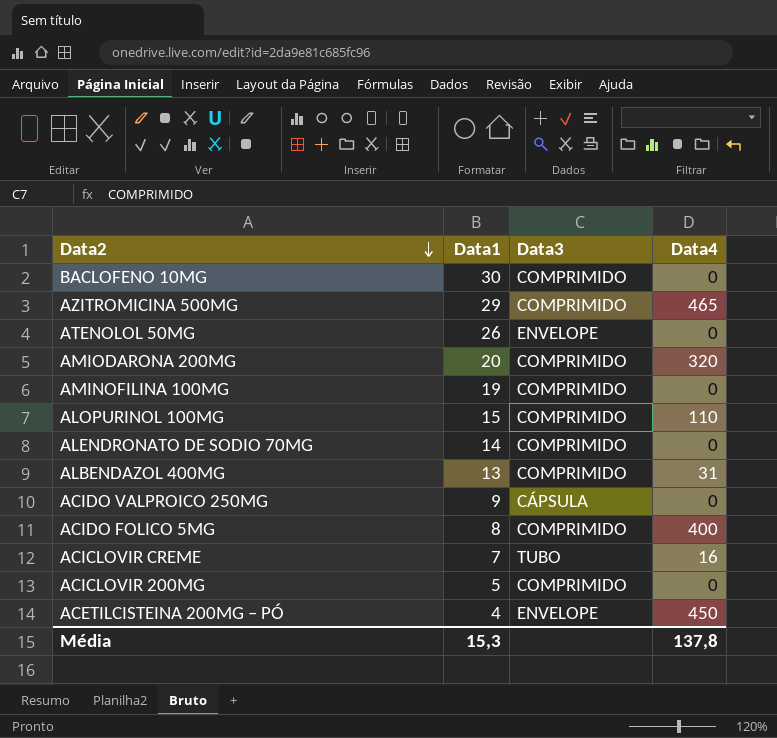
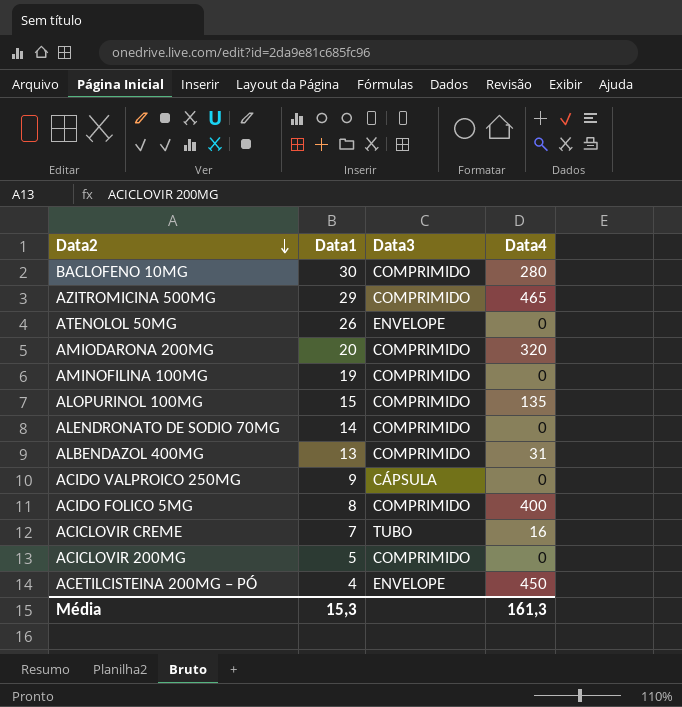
BACLOFENO 10MG | Data4: 0 -> 280
ALOPURINOL 100MG | Data4: 110 -> 135
Média | Data4: 137,8 -> 161,3

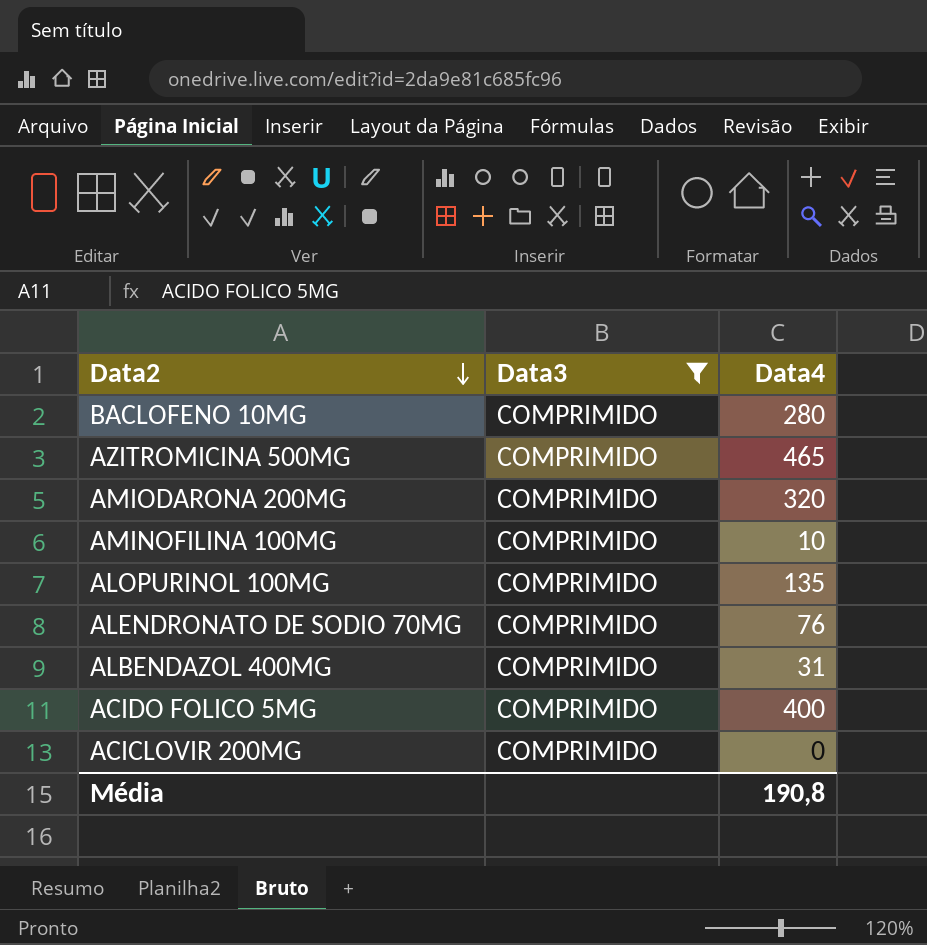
filter: none -> Data3 = COMPRIMIDO
column Data1 | position: 2 -> none
AMINOFILINA 100MG | Data4: 0 -> 10
ALENDRONATO DE SODIO 70MG | Data4: 0 -> 76
Média | Data4: 161,3 -> 190,8

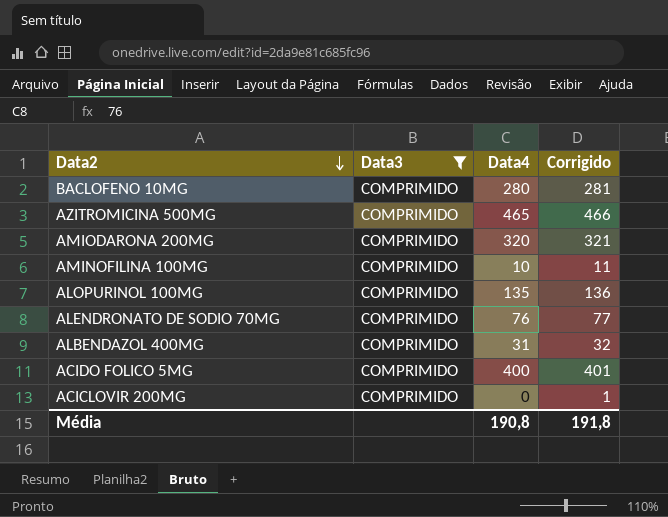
column Corrigido | formula: none -> [Data4] + 1

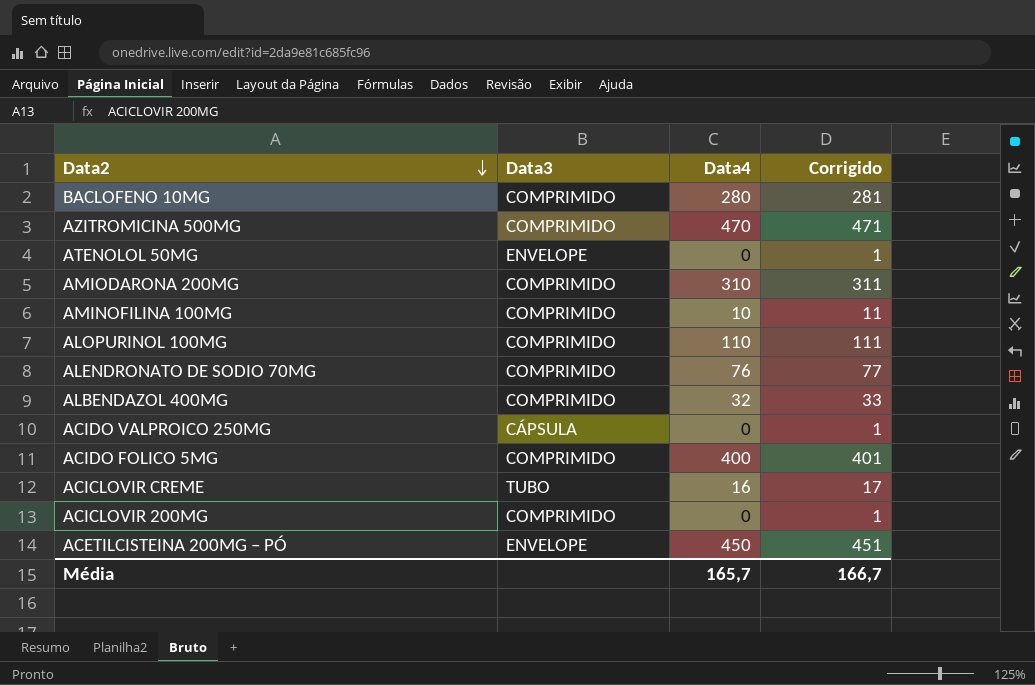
filter: Data3 = COMPRIMIDO -> none
AZITROMICINA 500MG | Data4: 465 -> 470
AZITROMICINA 500MG | Corrigido: 466 -> 471
AMIODARONA 200MG | Data4: 320 -> 310
AMIODARONA 200MG | Corrigido: 321 -> 311
ALOPURINOL 100MG | Data4: 135 -> 110
ALOPURINOL 100MG | Corrigido: 136 -> 111
ALBENDAZOL 400MG | Data4: 31 -> 32
ALBENDAZOL 400MG | Corrigido: 32 -> 33
Média | Data4: 190,8 -> 165,7
Média | Corrigido: 191,8 -> 166,7

